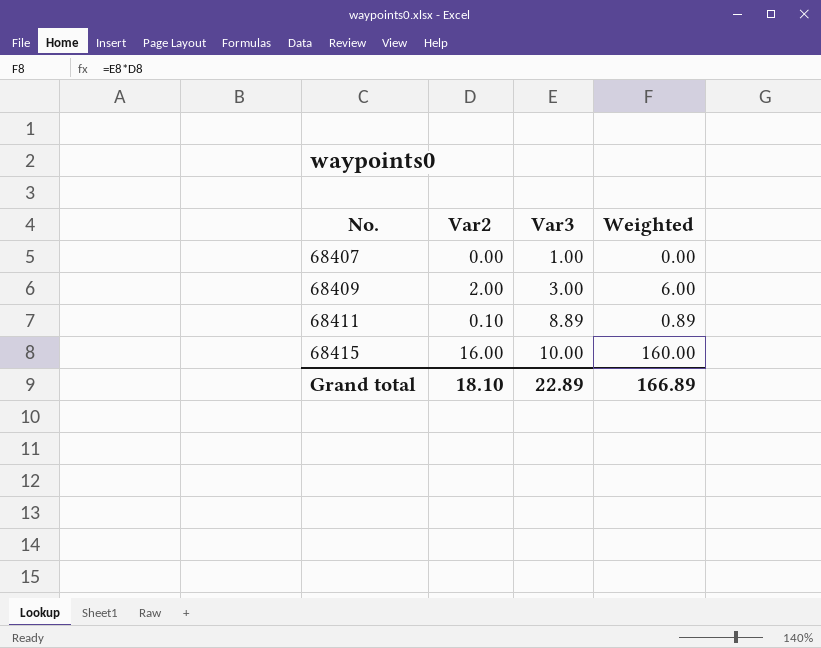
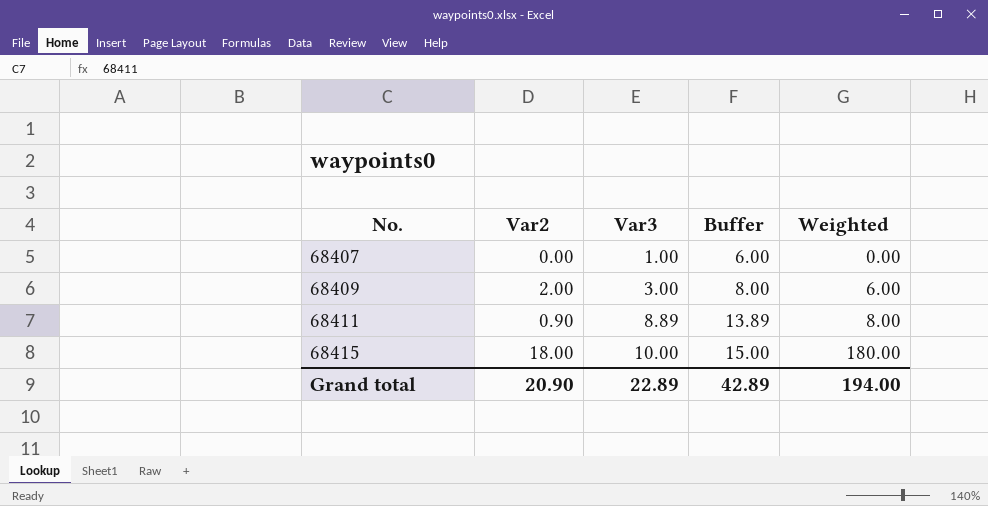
column Buffer | formula: none -> [Var3] + 5
68411 | Var2: 0.10 -> 0.90
68411 | Weighted: 0.89 -> 8.00
68415 | Var2: 16.00 -> 18.00
68415 | Weighted: 160.00 -> 180.00
Grand total | Var2: 18.10 -> 20.90
Grand total | Weighted: 166.89 -> 194.00

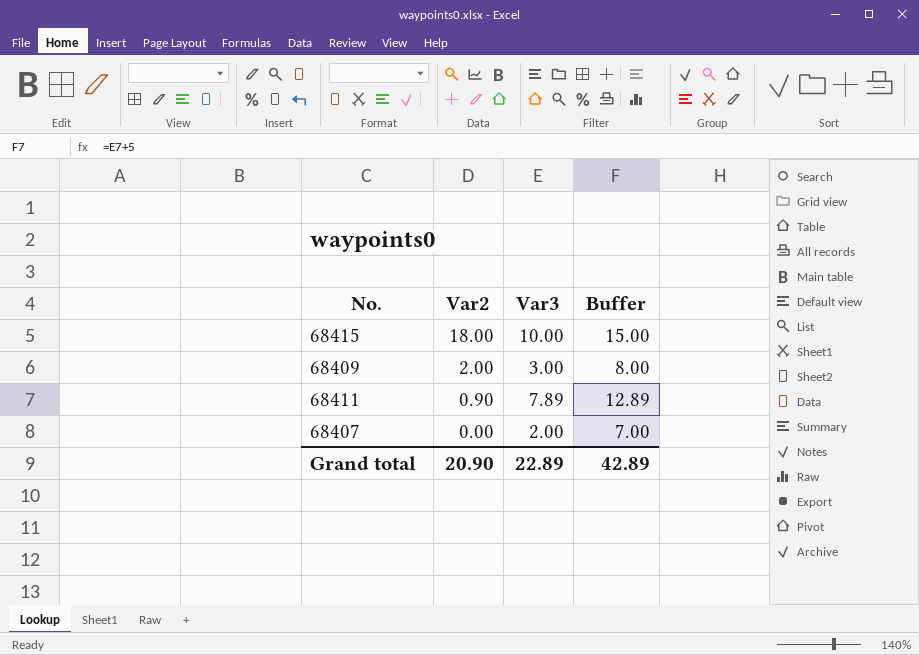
row order: No. ascending -> Var2 descending
column Weighted | formula: [Var2] * [Var3] -> none
68411 | Var3: 8.89 -> 7.89
68411 | Buffer: 13.89 -> 12.89
68407 | Var3: 1.00 -> 2.00
68407 | Buffer: 6.00 -> 7.00

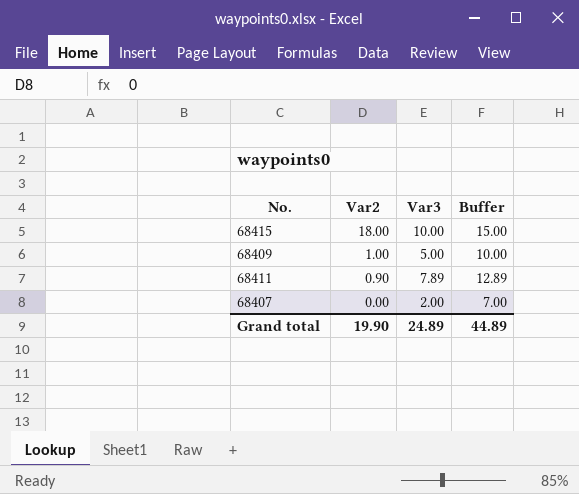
68409 | Var2: 2.00 -> 1.00
68409 | Var3: 3.00 -> 5.00
68409 | Buffer: 8.00 -> 10.00
Grand total | Var2: 20.90 -> 19.90
Grand total | Var3: 22.89 -> 24.89
Grand total | Buffer: 42.89 -> 44.89

